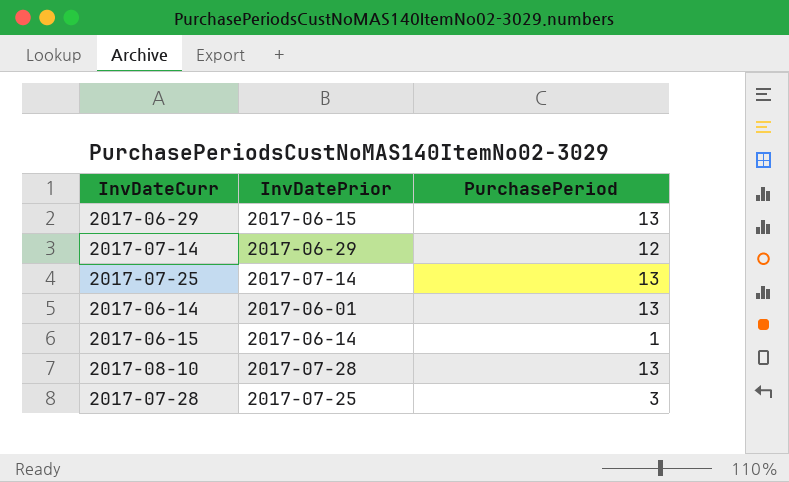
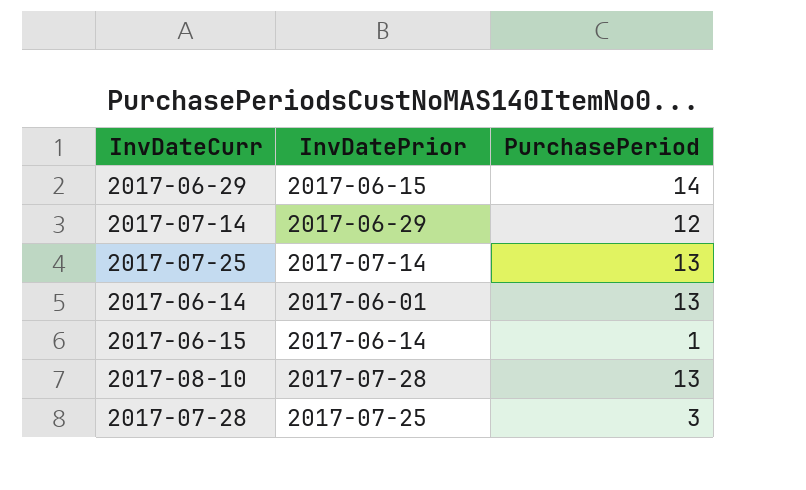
2017-06-29 | PurchasePeriod: 13 -> 14

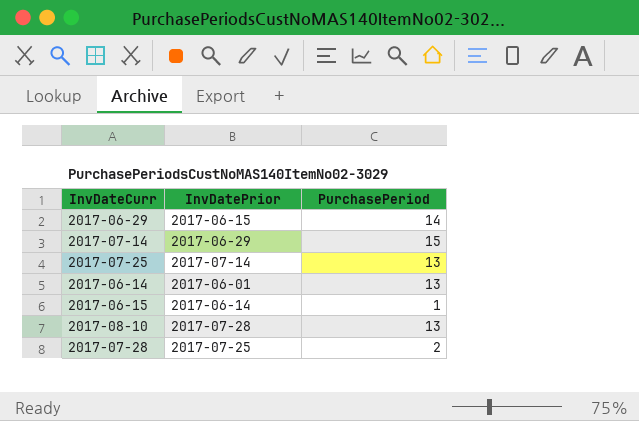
2017-07-14 | PurchasePeriod: 12 -> 15
2017-07-28 | PurchasePeriod: 3 -> 2

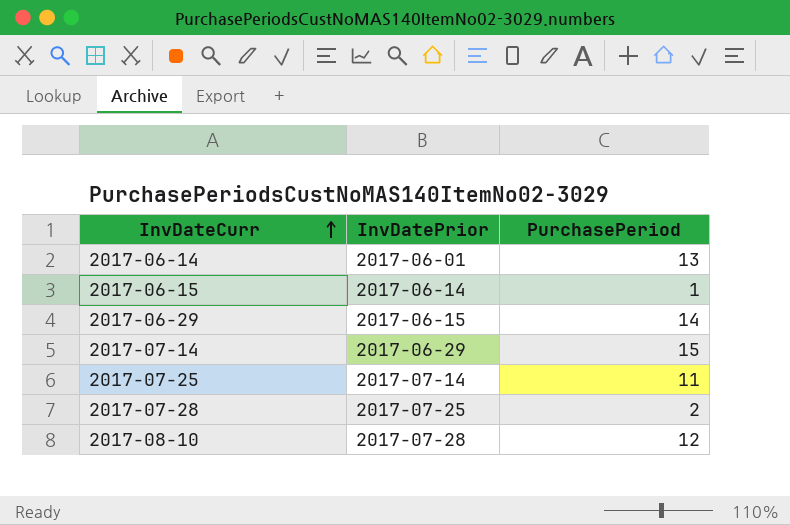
row order: none -> InvDateCurr ascending
2017-07-25 | PurchasePeriod: 13 -> 11
2017-08-10 | PurchasePeriod: 13 -> 12

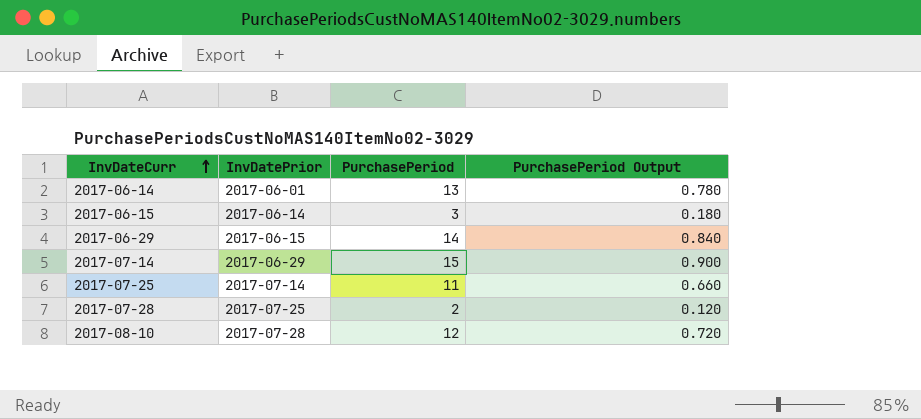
column PurchasePeriod Output | formula: none -> [PurchasePeriod] * 0.06
2017-06-15 | PurchasePeriod: 1 -> 3

